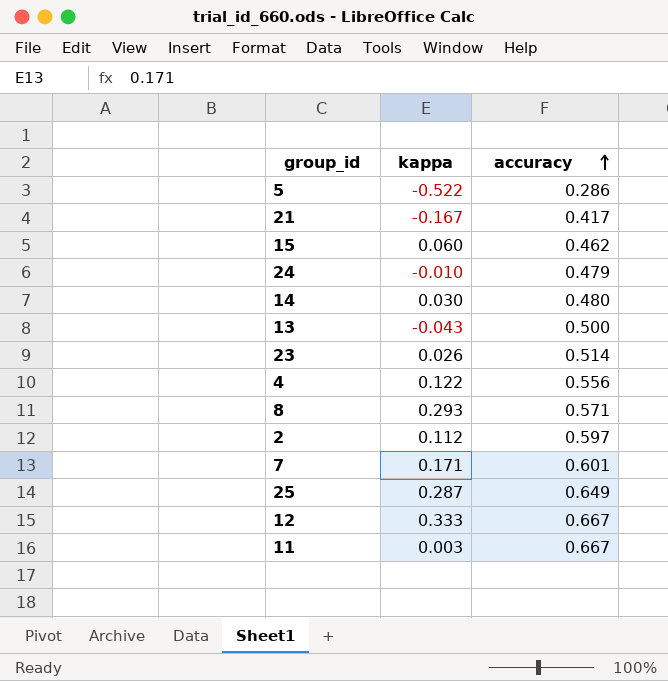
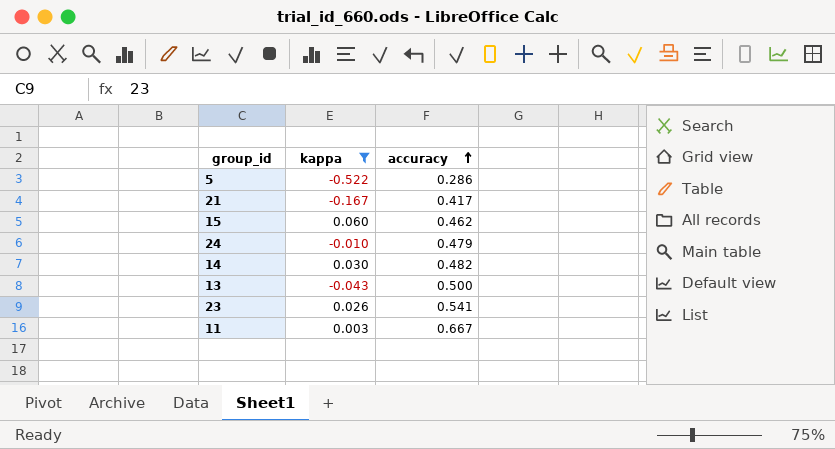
filter: none -> kappa <= 0.060
14 | accuracy: 0.480 -> 0.482
23 | accuracy: 0.514 -> 0.541

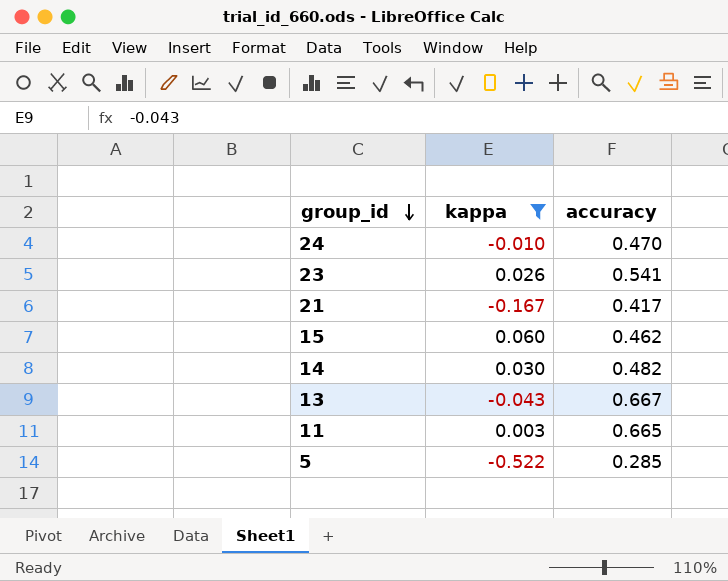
row order: accuracy ascending -> group_id descending
24 | accuracy: 0.479 -> 0.470
13 | accuracy: 0.500 -> 0.667
11 | accuracy: 0.667 -> 0.665
5 | accuracy: 0.286 -> 0.285

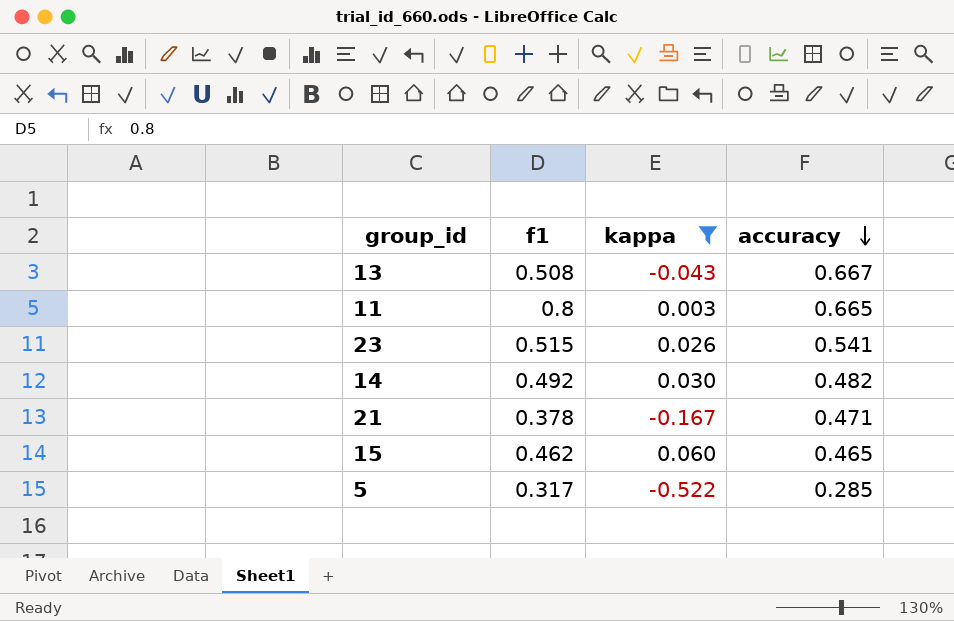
row order: group_id descending -> accuracy descending
column f1 | position: none -> 2
row 24: -0.010 | 0.470 -> none
21 | accuracy: 0.417 -> 0.471
15 | accuracy: 0.462 -> 0.465

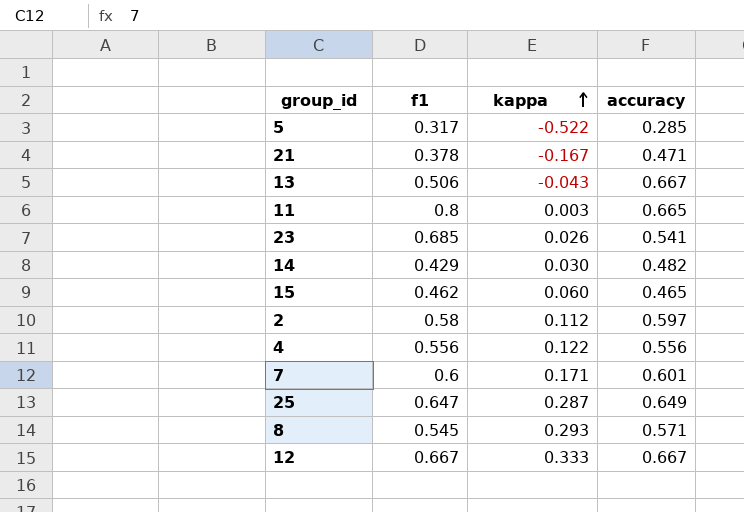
filter: kappa <= 0.060 -> none
row order: accuracy descending -> kappa ascending
13 | f1: 0.508 -> 0.506
23 | f1: 0.515 -> 0.685
14 | f1: 0.492 -> 0.429

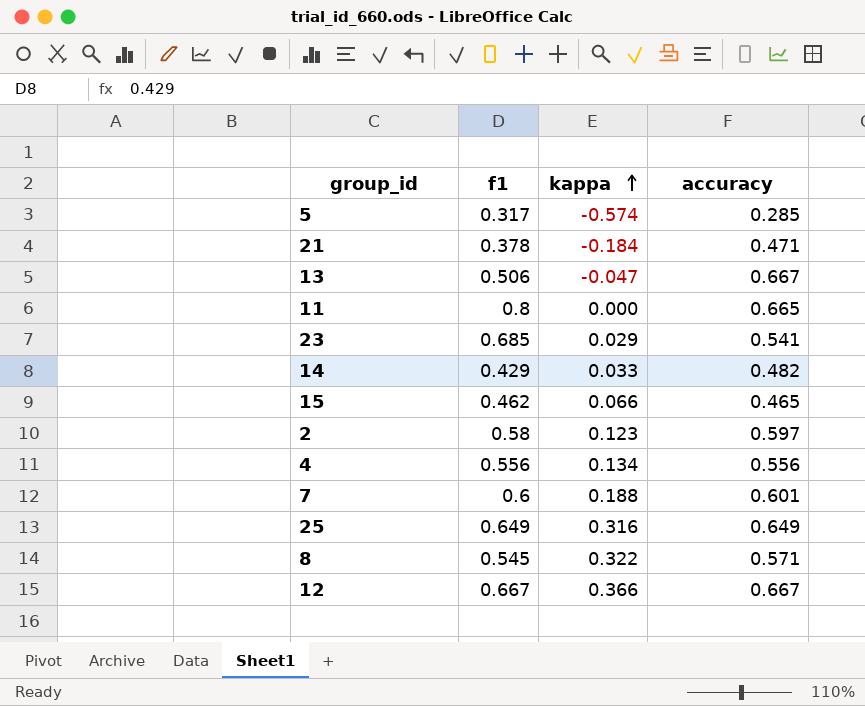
5 | kappa: -0.522 -> -0.574
21 | kappa: -0.167 -> -0.184
13 | kappa: -0.043 -> -0.047
11 | kappa: 0.003 -> 0.000
23 | kappa: 0.026 -> 0.029
14 | kappa: 0.030 -> 0.033
15 | kappa: 0.060 -> 0.066
2 | kappa: 0.112 -> 0.123
4 | kappa: 0.122 -> 0.134
7 | kappa: 0.171 -> 0.188
25 | f1: 0.647 -> 0.649
25 | kappa: 0.287 -> 0.316
8 | kappa: 0.293 -> 0.322
12 | kappa: 0.333 -> 0.366

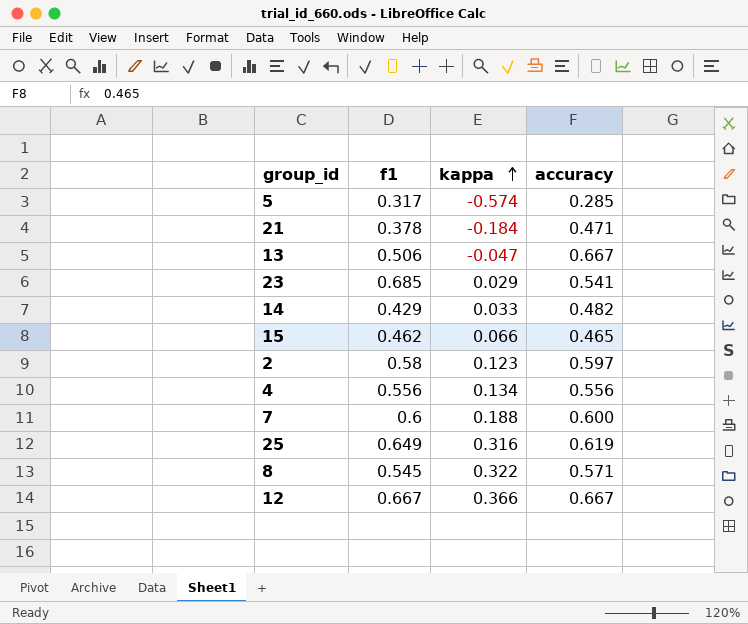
row 11: 0.8 | 0.000 | 0.665 -> none
7 | accuracy: 0.601 -> 0.600
25 | accuracy: 0.649 -> 0.619

